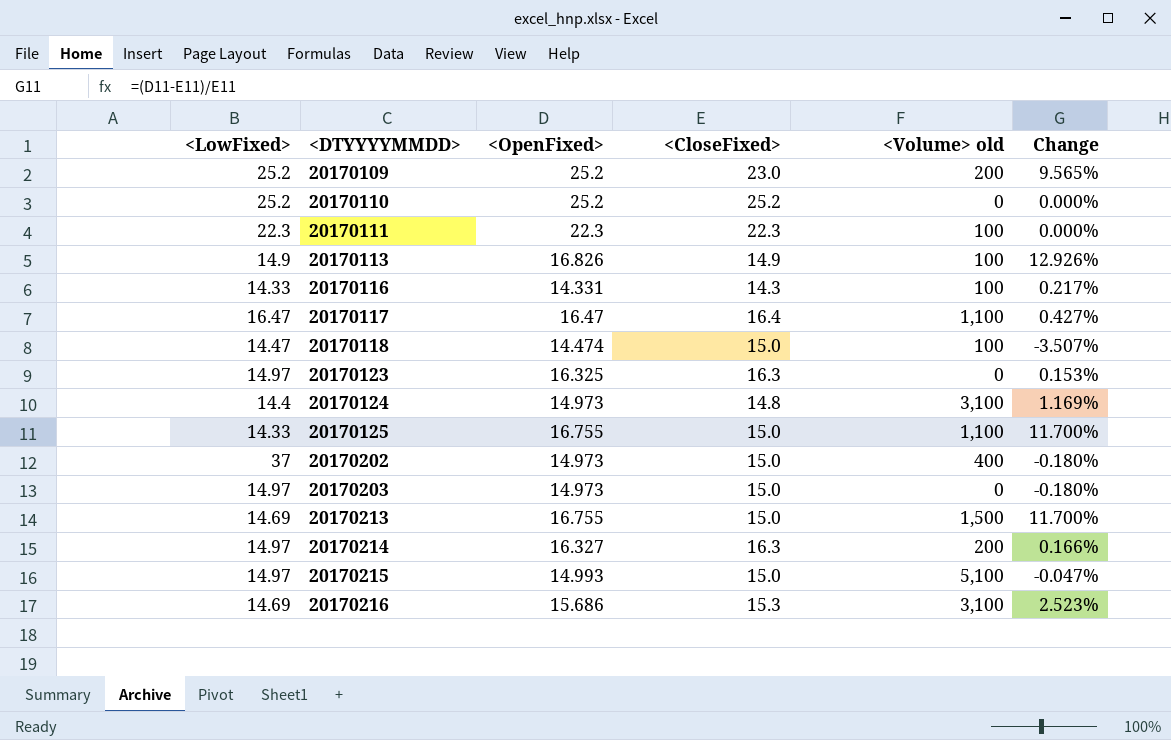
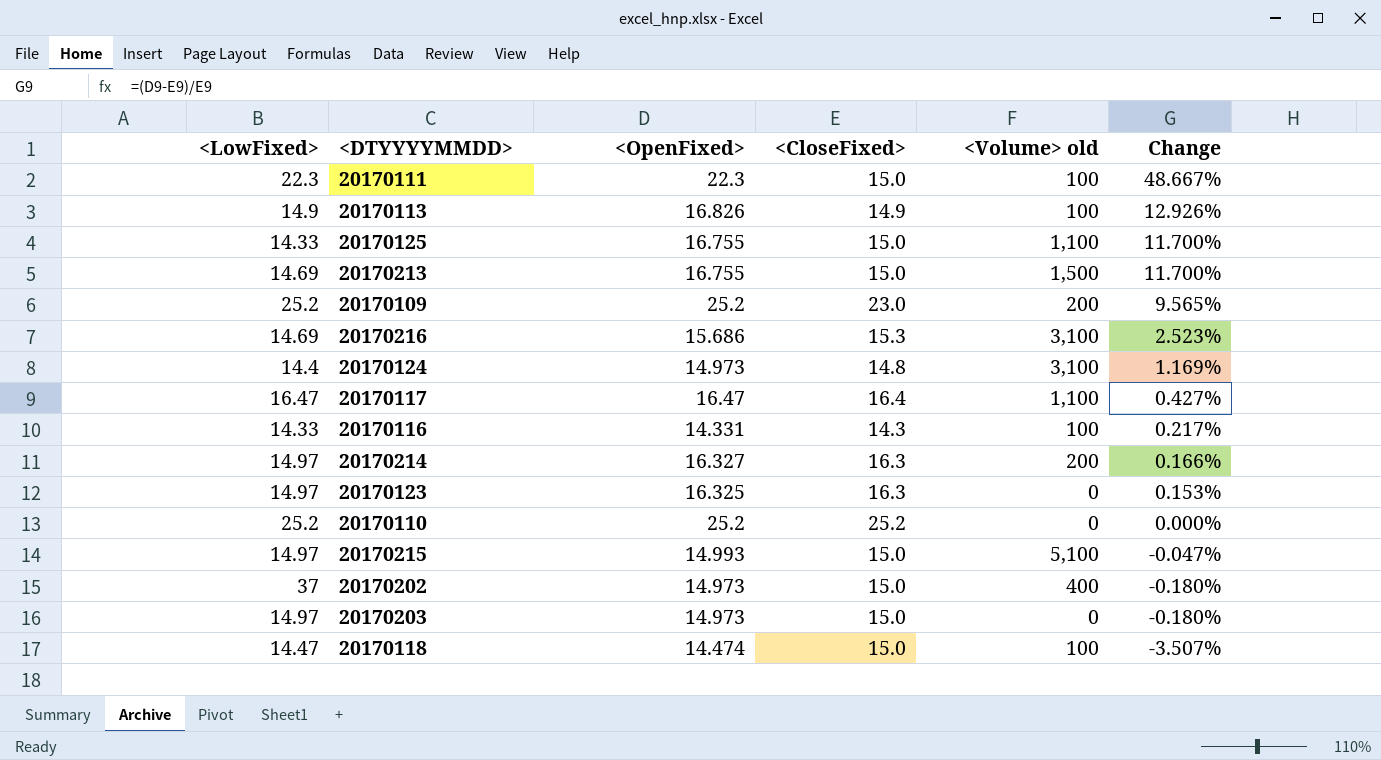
row order: <DTYYYYMMDD> ascending -> Change descending
20170111 | <CloseFixed>: 22.3 -> 15.0
20170111 | Change: 0.000% -> 48.667%

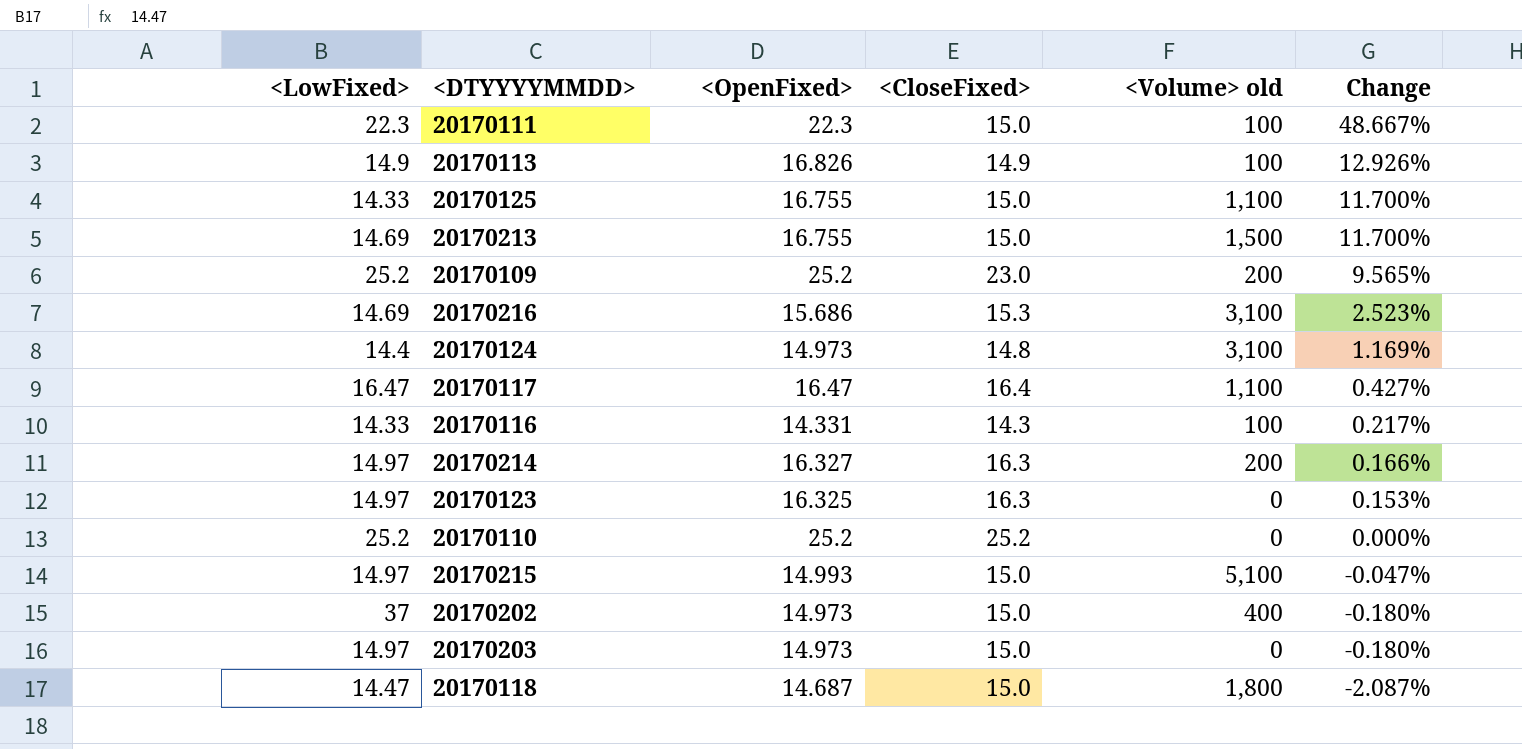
20170118 | <OpenFixed>: 14.474 -> 14.687
20170118 | <Volume> old: 100 -> 1,800
20170118 | Change: -3.507% -> -2.087%

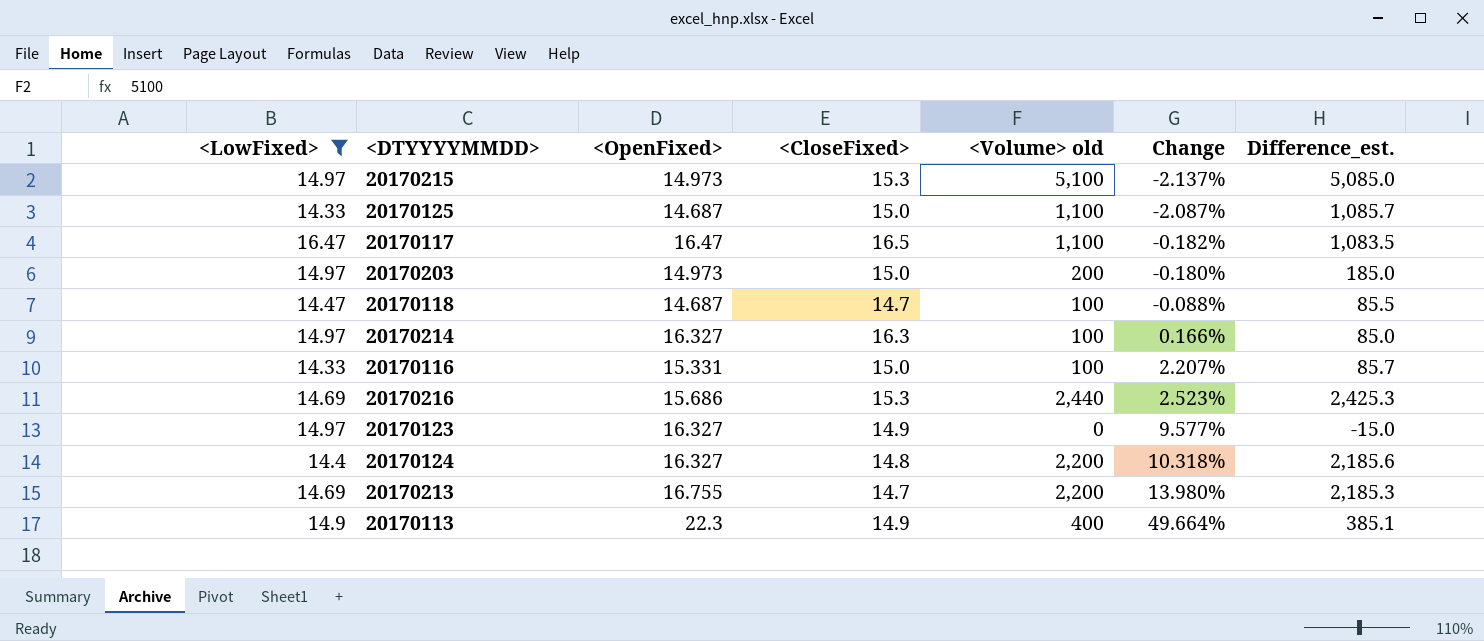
filter: none -> <LowFixed> <= 16.47
row order: Change descending -> Change ascending
column Difference_est. | formula: none -> [<Volume> old] - [<LowFixed>]
20170215 | <OpenFixed>: 14.993 -> 14.973
20170215 | <CloseFixed>: 15.0 -> 15.3
20170215 | Change: -0.047% -> -2.137%
20170125 | <OpenFixed>: 16.755 -> 14.687
20170125 | Change: 11.700% -> -2.087%
20170117 | <CloseFixed>: 16.4 -> 16.5
20170117 | Change: 0.427% -> -0.182%
20170203 | <Volume> old: 0 -> 200
20170118 | <CloseFixed>: 15.0 -> 14.7
20170118 | <Volume> old: 1,800 -> 100
20170118 | Change: -2.087% -> -0.088%
20170214 | <Volume> old: 200 -> 100
20170116 | <OpenFixed>: 14.331 -> 15.331
20170116 | <CloseFixed>: 14.3 -> 15.0
20170116 | Change: 0.217% -> 2.207%
20170216 | <Volume> old: 3,100 -> 2,440
20170123 | <OpenFixed>: 16.325 -> 16.327
20170123 | <CloseFixed>: 16.3 -> 14.9
20170123 | Change: 0.153% -> 9.577%
20170124 | <OpenFixed>: 14.973 -> 16.327
20170124 | <Volume> old: 3,100 -> 2,200
20170124 | Change: 1.169% -> 10.318%
20170213 | <CloseFixed>: 15.0 -> 14.7
20170213 | <Volume> old: 1,500 -> 2,200
20170213 | Change: 11.700% -> 13.980%
20170113 | <OpenFixed>: 16.826 -> 22.3
20170113 | <Volume> old: 100 -> 400
20170113 | Change: 12.926% -> 49.664%

